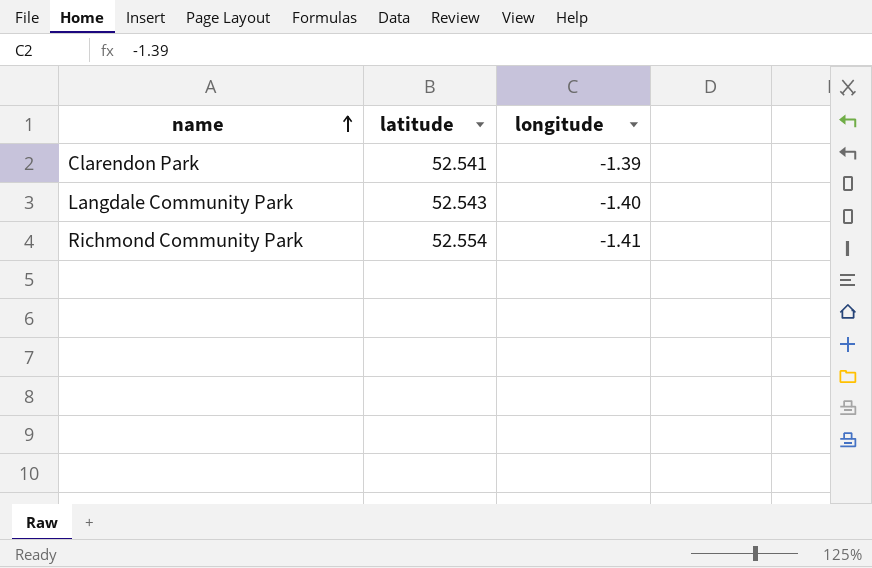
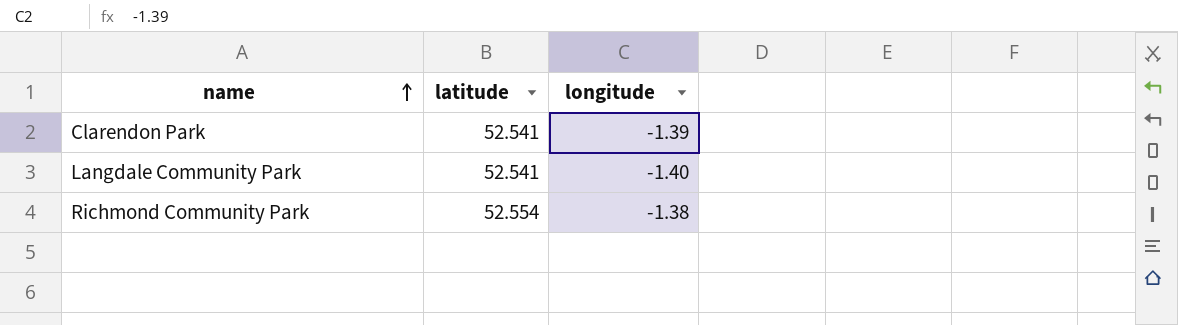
Langdale Community Park | latitude: 52.543 -> 52.541
Richmond Community Park | longitude: -1.41 -> -1.38

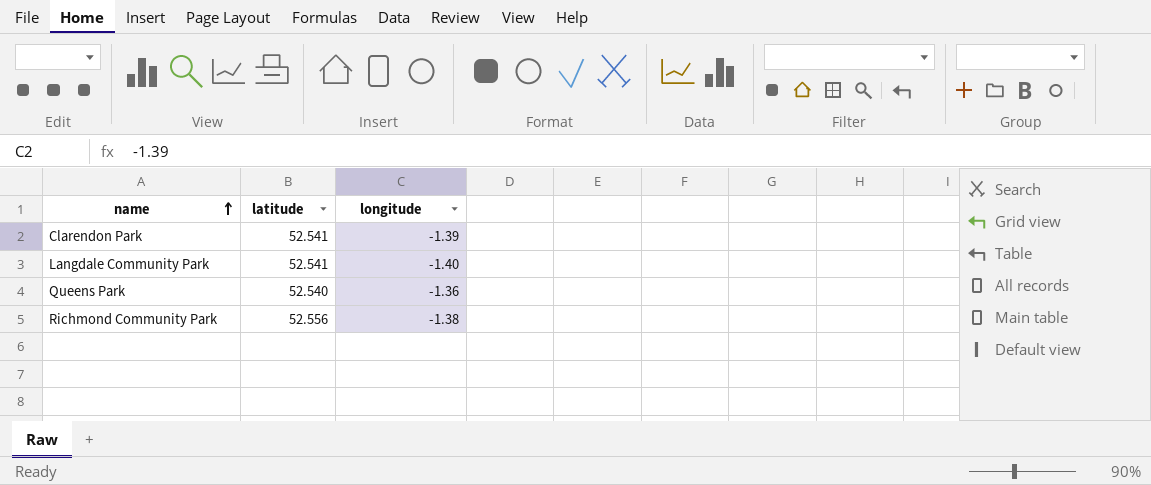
row Queens Park: none -> 52.540 | -1.36
Richmond Community Park | latitude: 52.554 -> 52.556

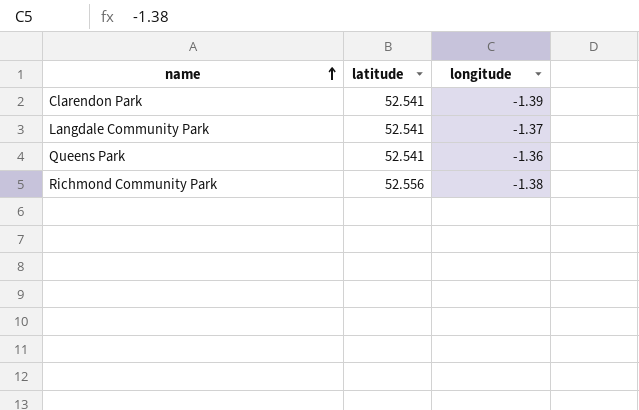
Langdale Community Park | longitude: -1.40 -> -1.37
Queens Park | latitude: 52.540 -> 52.541

